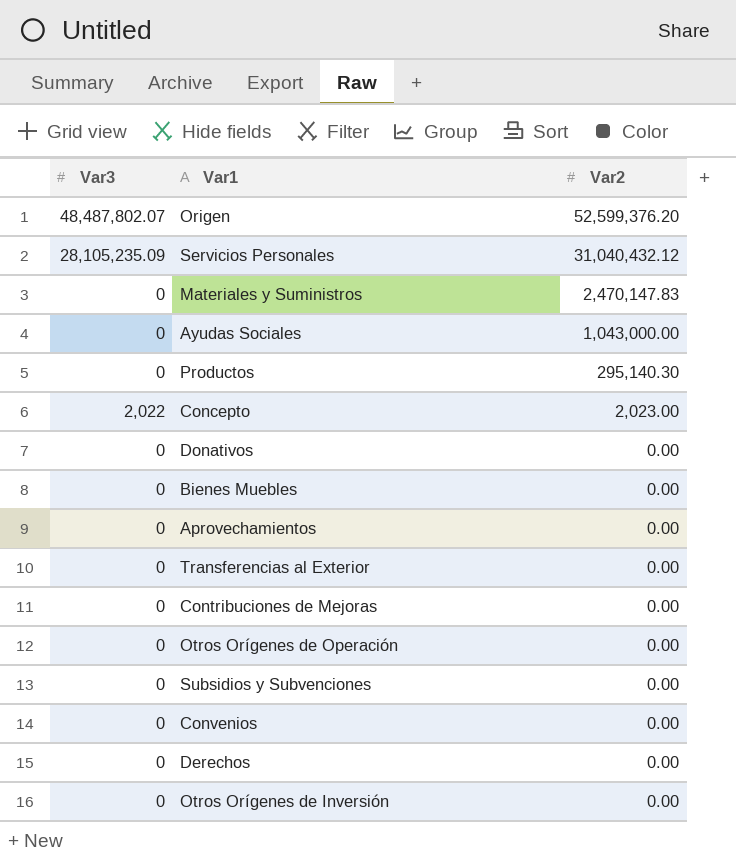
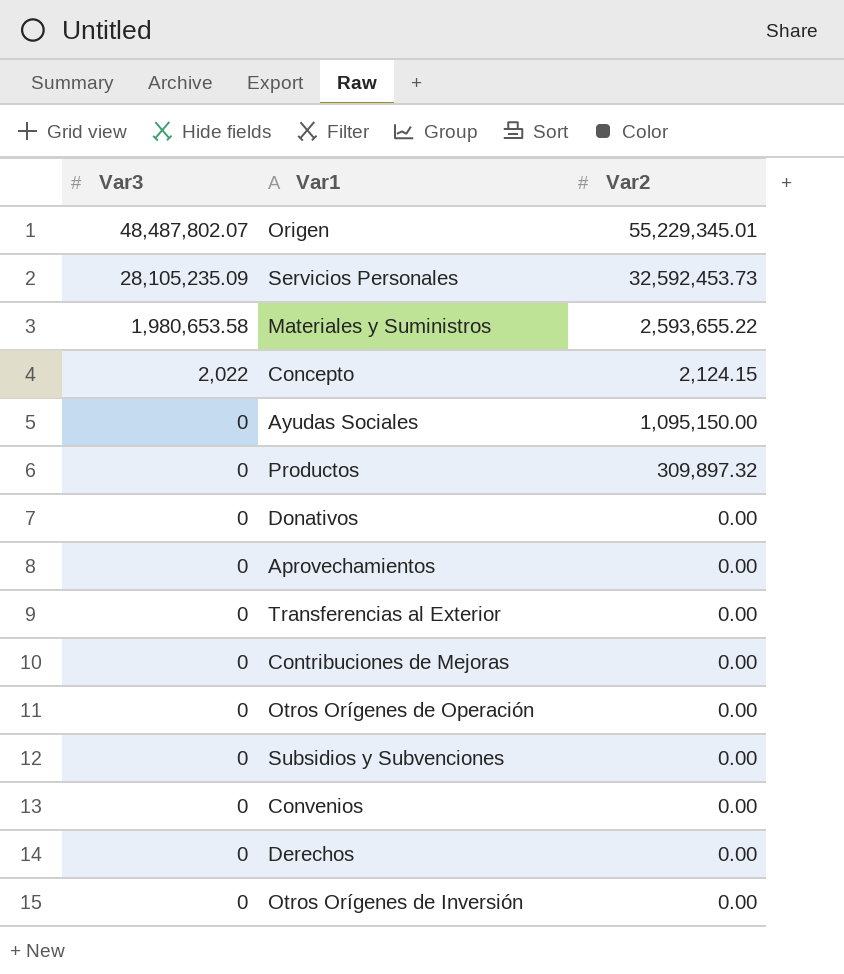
row order: Var2 descending -> Var3 descending
row Bienes Muebles: 0 | 0.00 -> none
Origen | Var2: 52,599,376.20 -> 55,229,345.01
Servicios Personales | Var2: 31,040,432.12 -> 32,592,453.73
Materiales y Suministros | Var3: 0 -> 1,980,653.58
Materiales y Suministros | Var2: 2,470,147.83 -> 2,593,655.22
Concepto | Var2: 2,023.00 -> 2,124.15
Ayudas Sociales | Var2: 1,043,000.00 -> 1,095,150.00
Productos | Var2: 295,140.30 -> 309,897.32

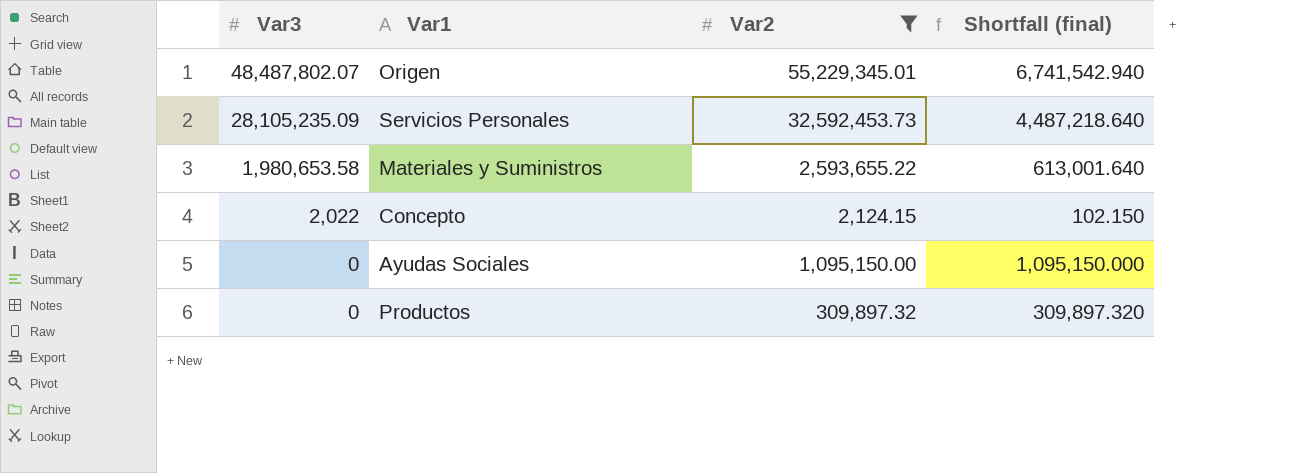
filter: none -> Var2 != 0.00
column Shortfall (final) | formula: none -> [Var2] - [Var3]

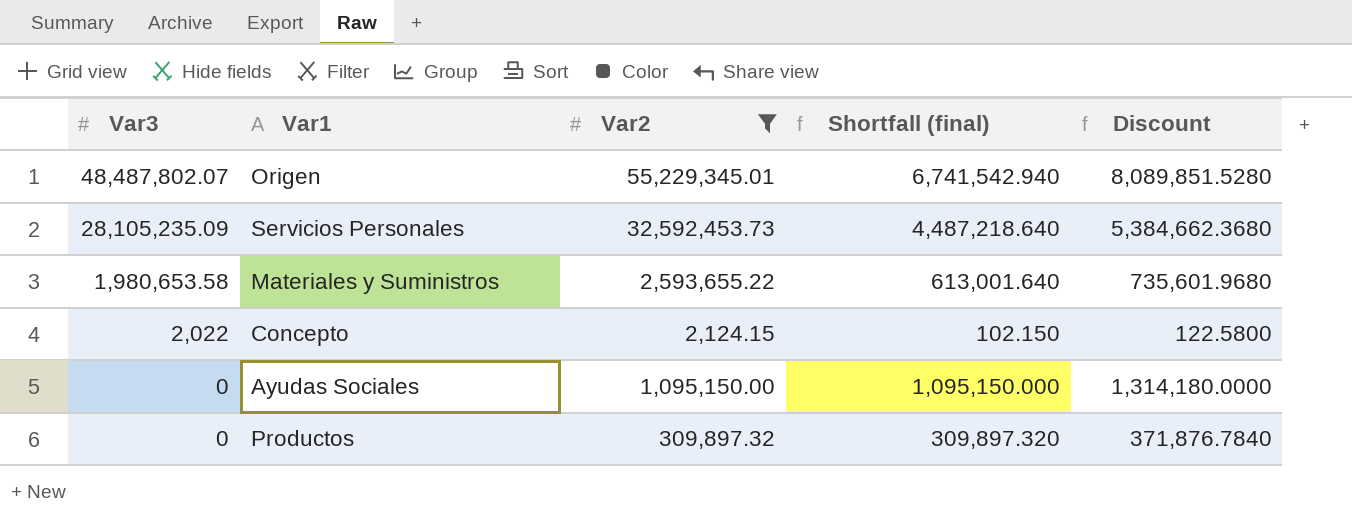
column Discount | formula: none -> [Shortfall (final)] * 1.2

